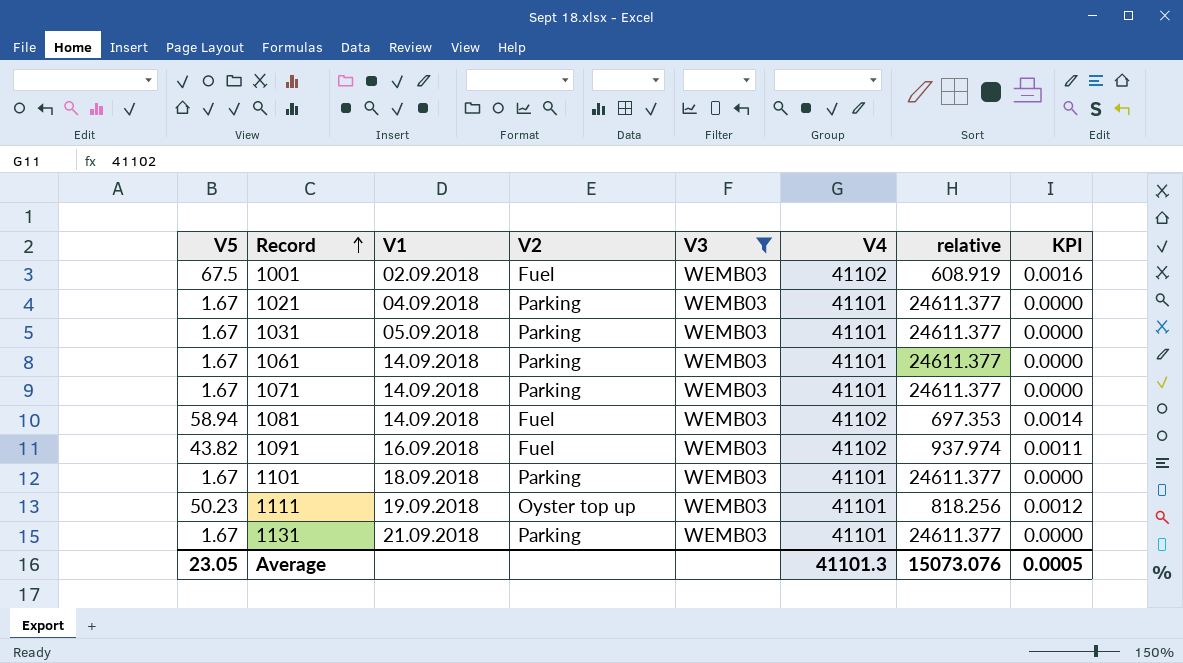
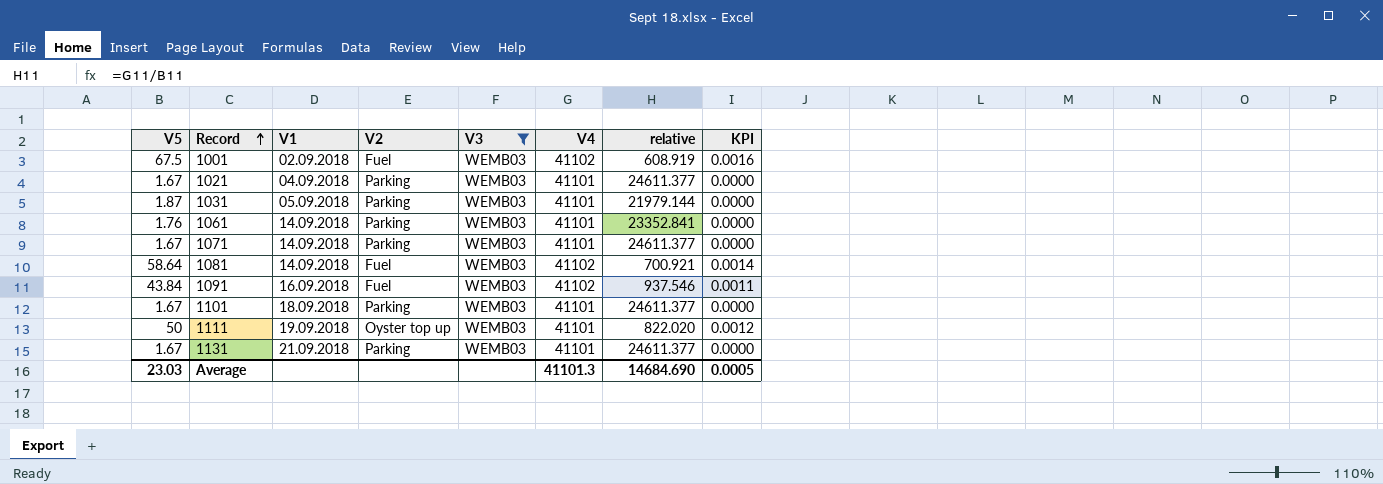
1031 | V5: 1.67 -> 1.87
1031 | relative: 24611.377 -> 21979.144
1061 | V5: 1.67 -> 1.76
1061 | relative: 24611.377 -> 23352.841
1081 | V5: 58.94 -> 58.64
1081 | relative: 697.353 -> 700.921
1091 | V5: 43.82 -> 43.84
1091 | relative: 937.974 -> 937.546
1111 | V5: 50.23 -> 50
1111 | relative: 818.256 -> 822.020
Average | V5: 23.05 -> 23.03
Average | relative: 15073.076 -> 14684.690

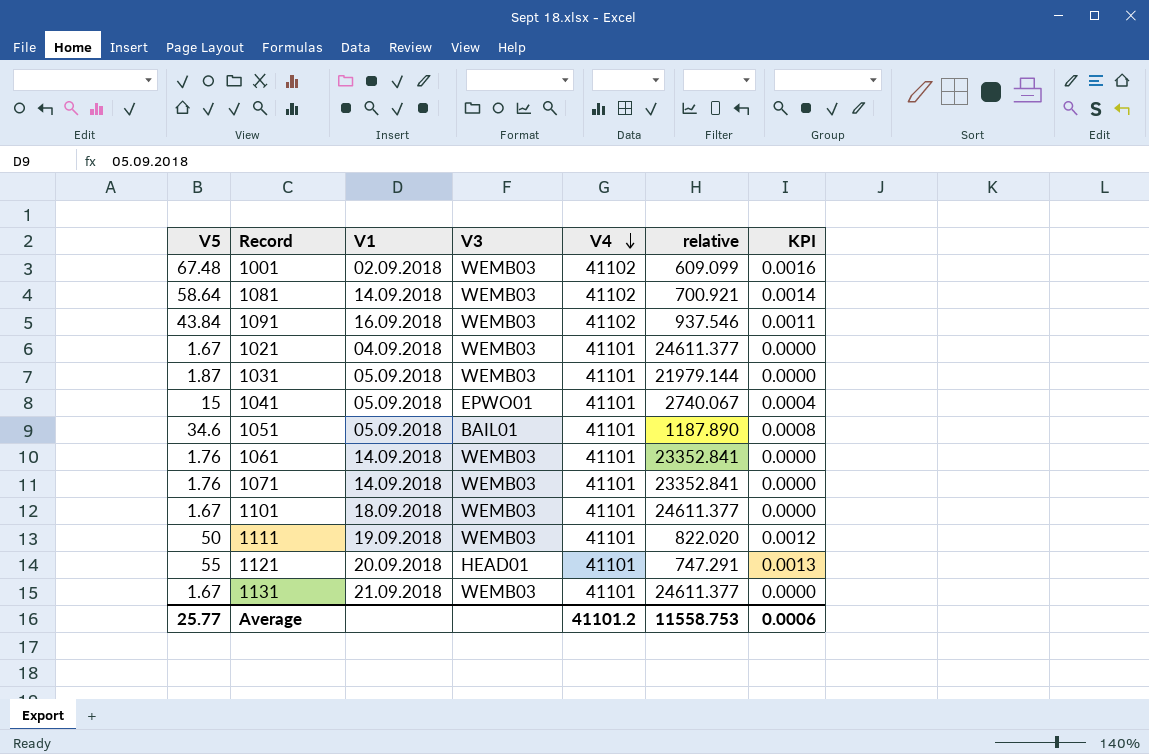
filter: V3 = WEMB03 -> none
row order: Record ascending -> V4 descending
column V2 | position: 4 -> none
1001 | V5: 67.5 -> 67.48
1001 | relative: 608.919 -> 609.099
1071 | V5: 1.67 -> 1.76
1071 | relative: 24611.377 -> 23352.841
Average | V5: 23.03 -> 25.77
Average | V4: 41101.3 -> 41101.2
Average | relative: 14684.690 -> 11558.753
Average | KPI: 0.0005 -> 0.0006

